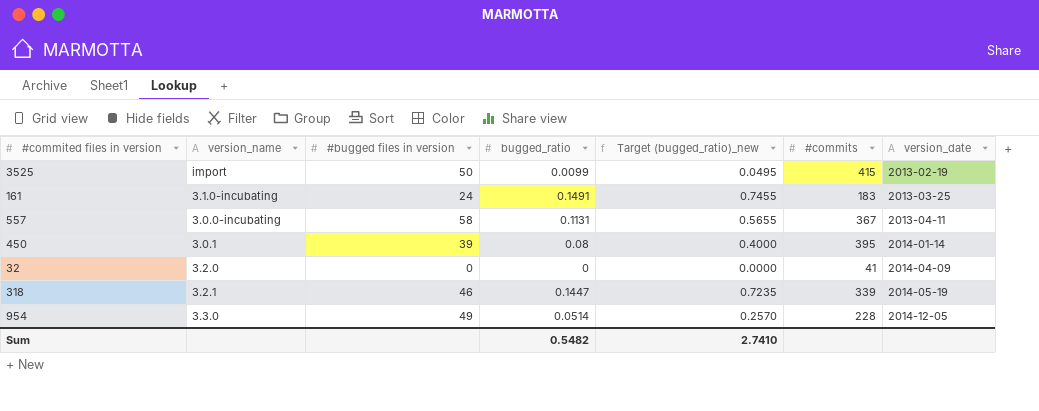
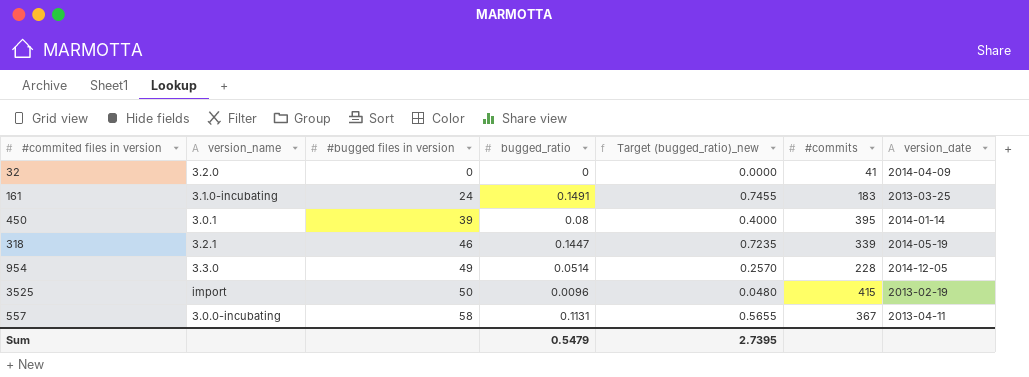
row order: version_date ascending -> #bugged files in version ascending
3525 | bugged_ratio: 0.0099 -> 0.0096
3525 | Target (bugged_ratio)_new: 0.0495 -> 0.0480
Sum | bugged_ratio: 0.5482 -> 0.5479
Sum | Target (bugged_ratio)_new: 2.7410 -> 2.7395

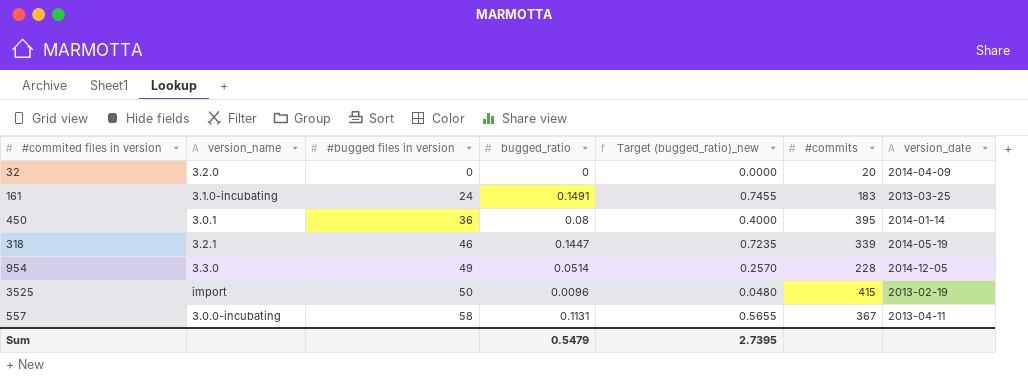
32 | #commits: 41 -> 20
450 | #bugged files in version: 39 -> 36

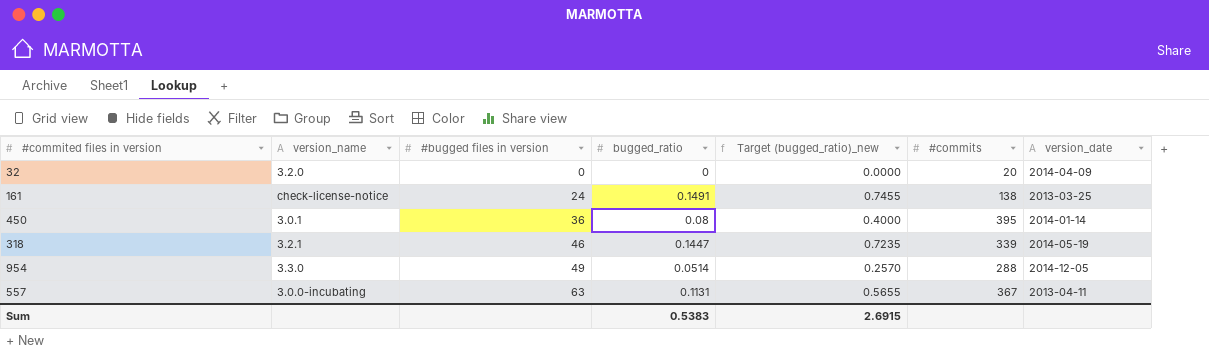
row 3525: import | 50 | 0.0096 | 0.0480 | 415 | 2013-02-19 -> none
161 | version_name: 3.1.0-incubating -> check-license-notice
161 | #commits: 183 -> 138
954 | #commits: 228 -> 288
557 | #bugged files in version: 58 -> 63
Sum | bugged_ratio: 0.5479 -> 0.5383
Sum | Target (bugged_ratio)_new: 2.7395 -> 2.6915

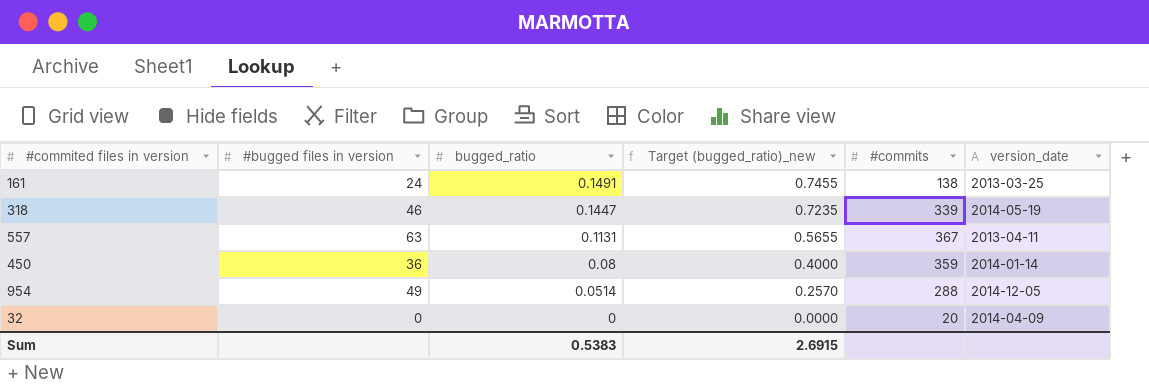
row order: #bugged files in version ascending -> bugged_ratio descending
column version_name | position: 2 -> none
450 | #commits: 395 -> 359

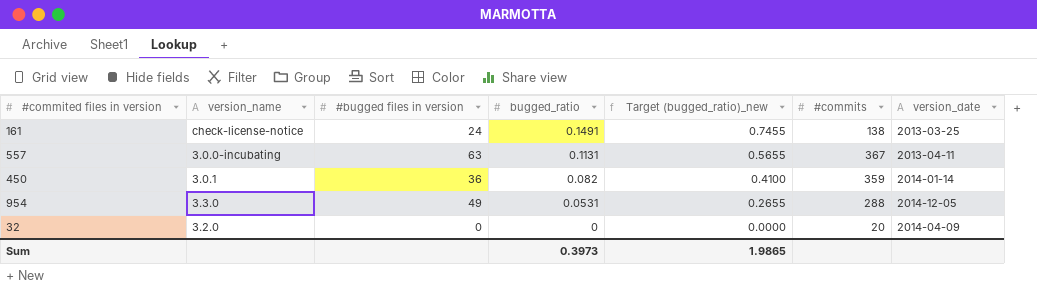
column version_name | position: none -> 2
row 318: 46 | 0.1447 | 0.7235 | 339 | 2014-05-19 -> none
450 | bugged_ratio: 0.08 -> 0.082
450 | Target (bugged_ratio)_new: 0.4000 -> 0.4100
954 | bugged_ratio: 0.0514 -> 0.0531
954 | Target (bugged_ratio)_new: 0.2570 -> 0.2655
Sum | bugged_ratio: 0.5383 -> 0.3973
Sum | Target (bugged_ratio)_new: 2.6915 -> 1.9865

